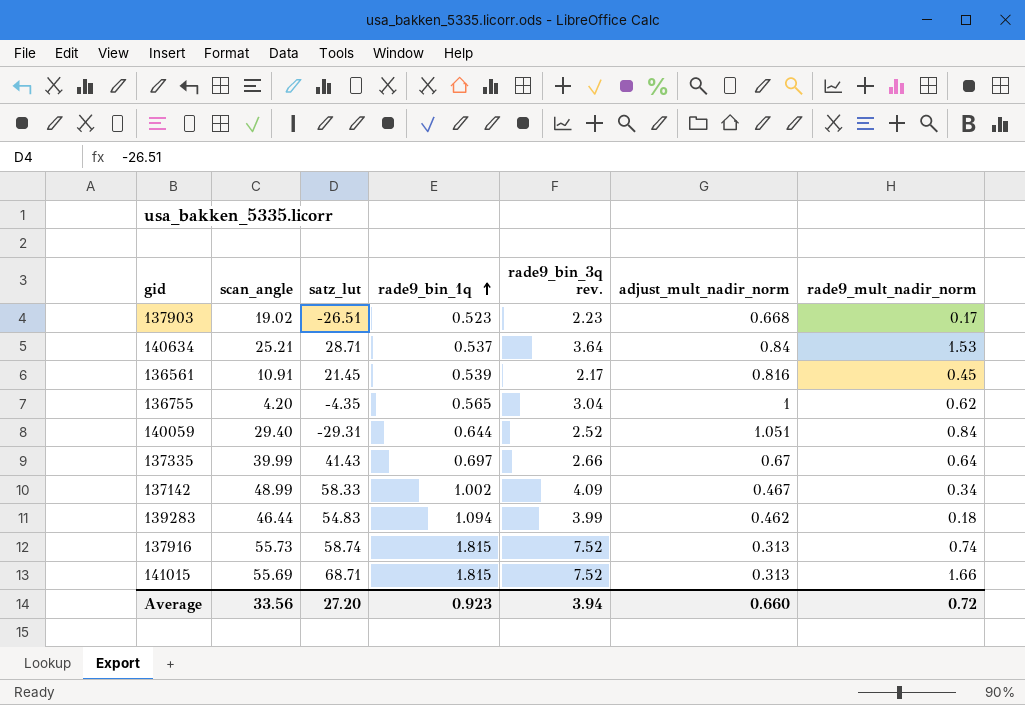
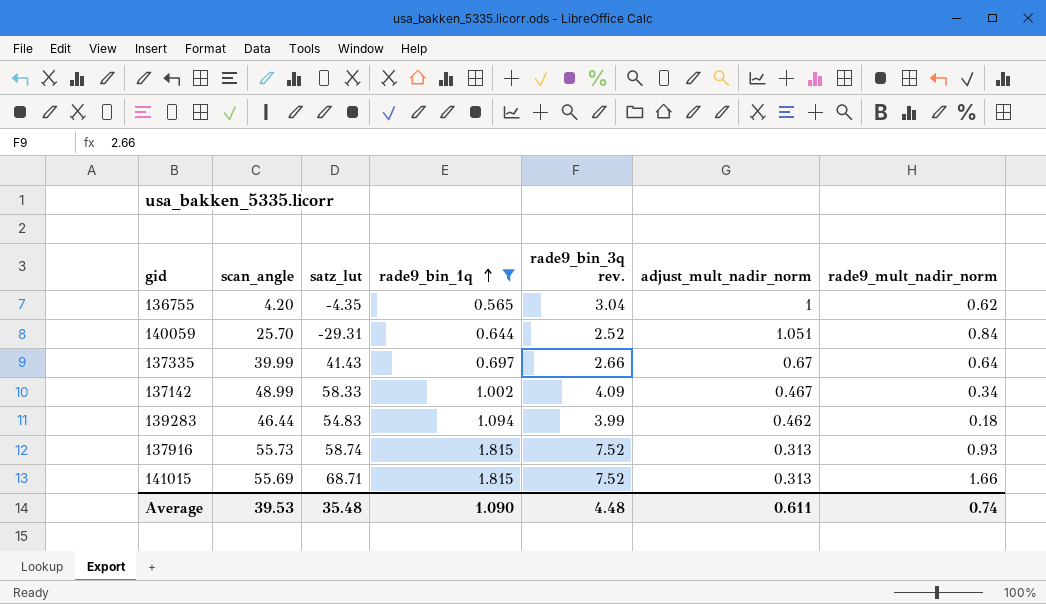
filter: none -> rade9_bin_1q >= 0.565
140059 | scan_angle: 29.40 -> 25.70
137916 | rade9_mult_nadir_norm: 0.74 -> 0.93
Average | scan_angle: 33.56 -> 39.53
Average | satz_lut: 27.20 -> 35.48
Average | rade9_bin_1q: 0.923 -> 1.090
Average | rade9_bin_3q rev.: 3.94 -> 4.48
Average | adjust_mult_nadir_norm: 0.660 -> 0.611
Average | rade9_mult_nadir_norm: 0.72 -> 0.74

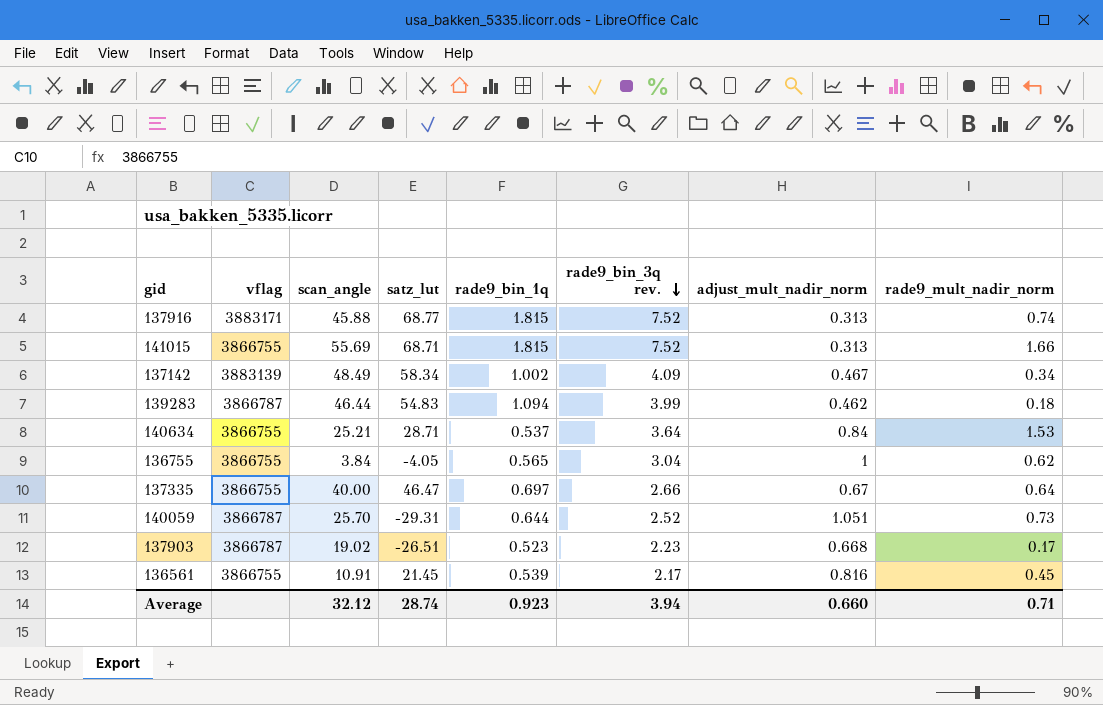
filter: rade9_bin_1q >= 0.565 -> none
row order: rade9_bin_1q ascending -> rade9_bin_3q rev. descending
column vflag | position: none -> 2
137916 | scan_angle: 55.73 -> 45.88
137916 | satz_lut: 58.74 -> 68.77
137916 | rade9_mult_nadir_norm: 0.93 -> 0.74
137142 | scan_angle: 48.99 -> 48.49
137142 | satz_lut: 58.33 -> 58.34
136755 | scan_angle: 4.20 -> 3.84
136755 | satz_lut: -4.35 -> -4.05
137335 | scan_angle: 39.99 -> 40.00
137335 | satz_lut: 41.43 -> 46.47
140059 | rade9_mult_nadir_norm: 0.84 -> 0.73
Average | scan_angle: 39.53 -> 32.12
Average | satz_lut: 35.48 -> 28.74
Average | rade9_bin_1q: 1.090 -> 0.923
Average | rade9_bin_3q rev.: 4.48 -> 3.94
Average | adjust_mult_nadir_norm: 0.611 -> 0.660
Average | rade9_mult_nadir_norm: 0.74 -> 0.71

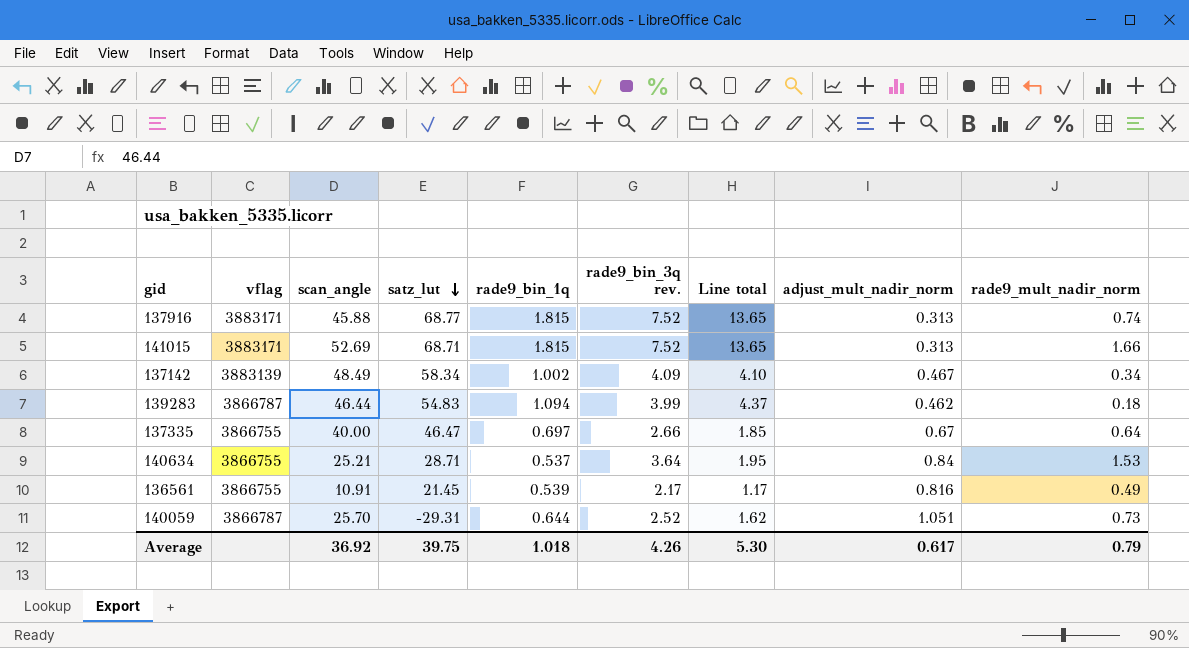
row order: rade9_bin_3q rev. descending -> satz_lut descending
column Line total | formula: none -> [rade9_bin_1q] * [rade9_bin_3q rev.]
row 136755: 3866755 | 3.84 | -4.05 | 0.565 | 3.04 | 1 | 0.62 -> none
row 137903: 3866787 | 19.02 | -26.51 | 0.523 | 2.23 | 0.668 | 0.17 -> none
141015 | vflag: 3866755 -> 3883171
141015 | scan_angle: 55.69 -> 52.69
136561 | rade9_mult_nadir_norm: 0.45 -> 0.49
Average | scan_angle: 32.12 -> 36.92
Average | satz_lut: 28.74 -> 39.75
Average | rade9_bin_1q: 0.923 -> 1.018
Average | rade9_bin_3q rev.: 3.94 -> 4.26
Average | adjust_mult_nadir_norm: 0.660 -> 0.617
Average | rade9_mult_nadir_norm: 0.71 -> 0.79

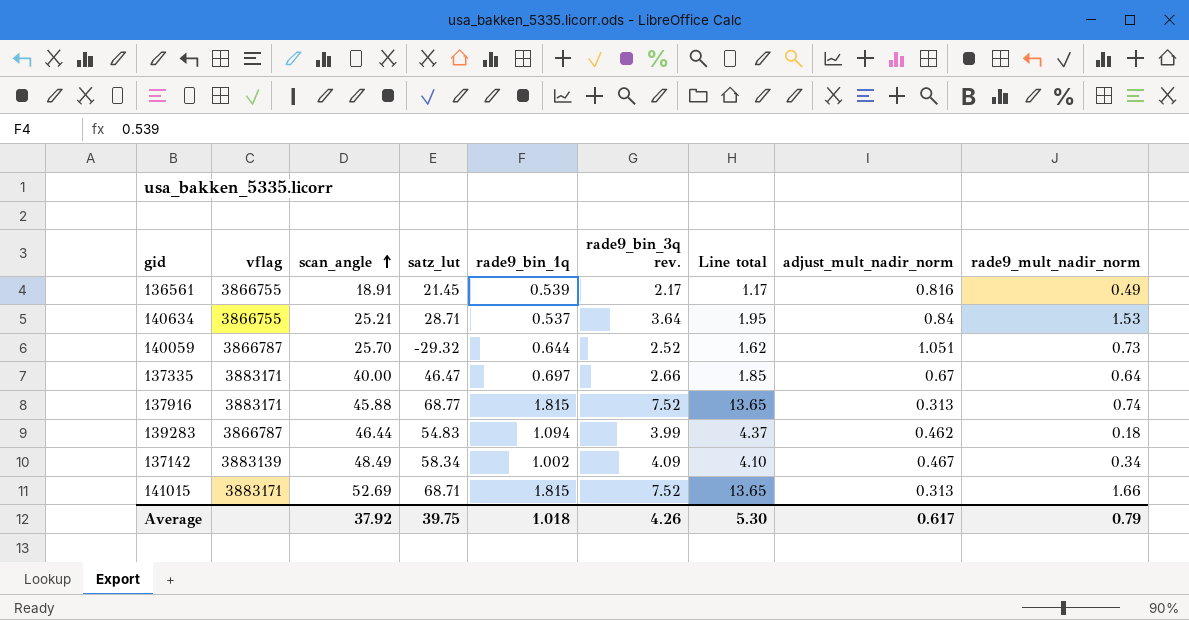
row order: satz_lut descending -> scan_angle ascending
136561 | scan_angle: 10.91 -> 18.91
140059 | satz_lut: -29.31 -> -29.32
137335 | vflag: 3866755 -> 3883171
Average | scan_angle: 36.92 -> 37.92

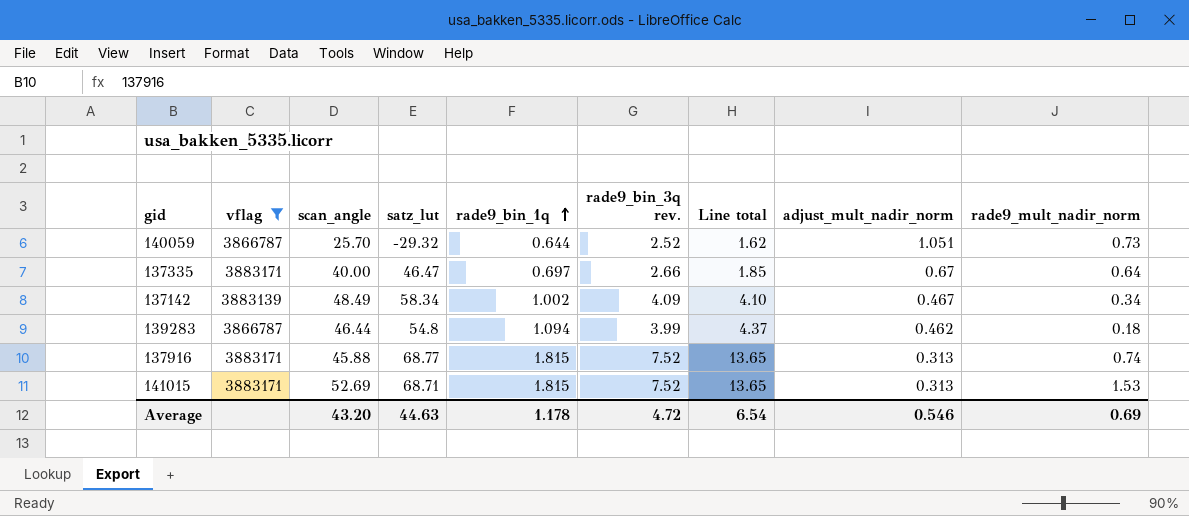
filter: none -> vflag != 3866755
row order: scan_angle ascending -> rade9_bin_1q ascending
139283 | satz_lut: 54.83 -> 54.8
141015 | rade9_mult_nadir_norm: 1.66 -> 1.53
Average | scan_angle: 37.92 -> 43.20
Average | satz_lut: 39.75 -> 44.63
Average | rade9_bin_1q: 1.018 -> 1.178
Average | rade9_bin_3q rev.: 4.26 -> 4.72
Average | Line total: 5.30 -> 6.54
Average | adjust_mult_nadir_norm: 0.617 -> 0.546
Average | rade9_mult_nadir_norm: 0.79 -> 0.69

